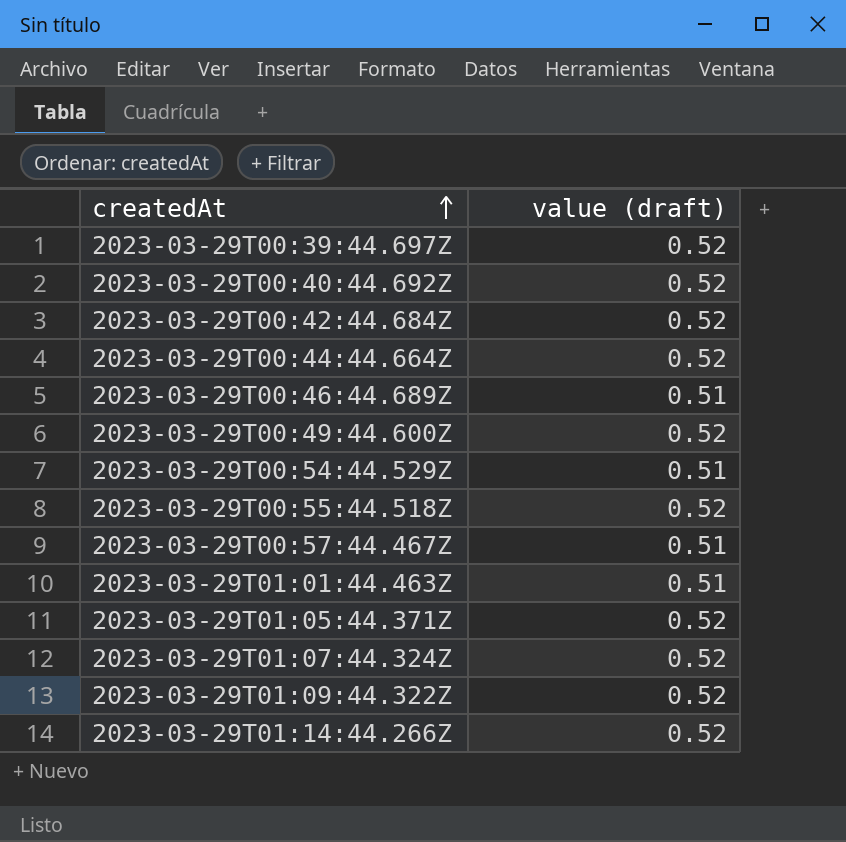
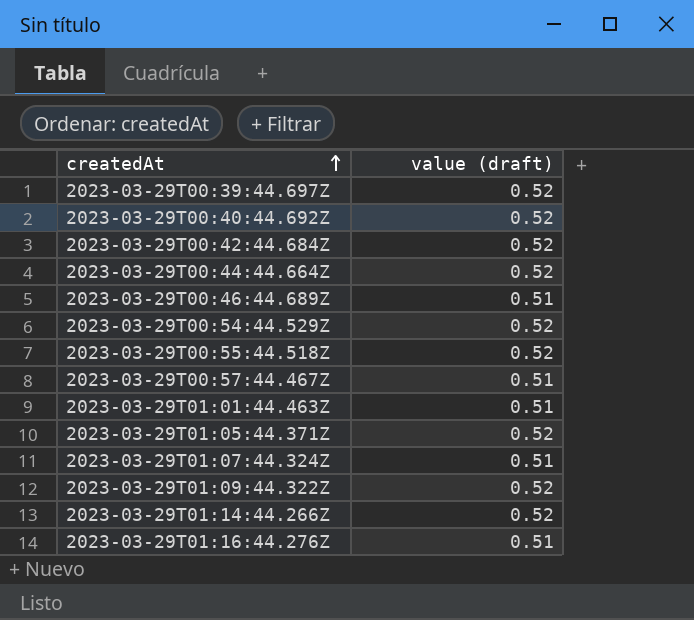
row 2023-03-29T00:49:44.600Z: 0.52 -> none
2023-03-29T00:54:44.529Z | value (draft): 0.51 -> 0.52
2023-03-29T01:07:44.324Z | value (draft): 0.52 -> 0.51
row 2023-03-29T01:16:44.276Z: none -> 0.51

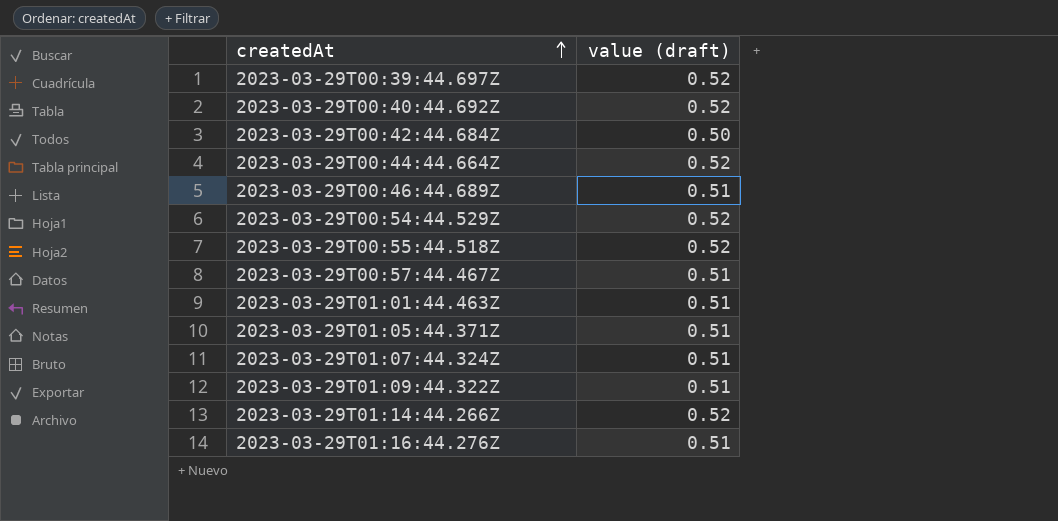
2023-03-29T00:42:44.684Z | value (draft): 0.52 -> 0.50
2023-03-29T01:05:44.371Z | value (draft): 0.52 -> 0.51
2023-03-29T01:09:44.322Z | value (draft): 0.52 -> 0.51

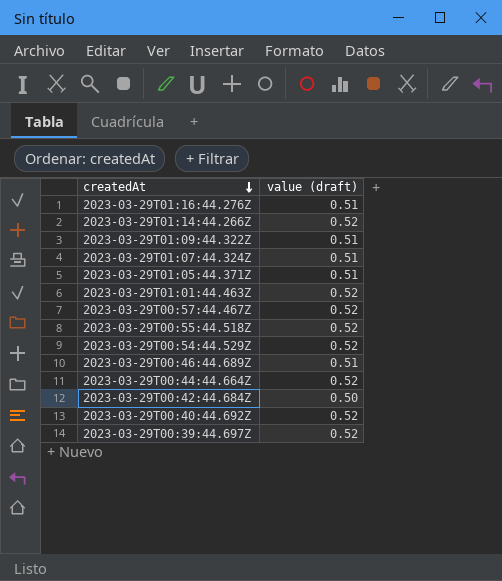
row order: createdAt ascending -> createdAt descending
2023-03-29T01:01:44.463Z | value (draft): 0.51 -> 0.52
2023-03-29T00:57:44.467Z | value (draft): 0.51 -> 0.52

